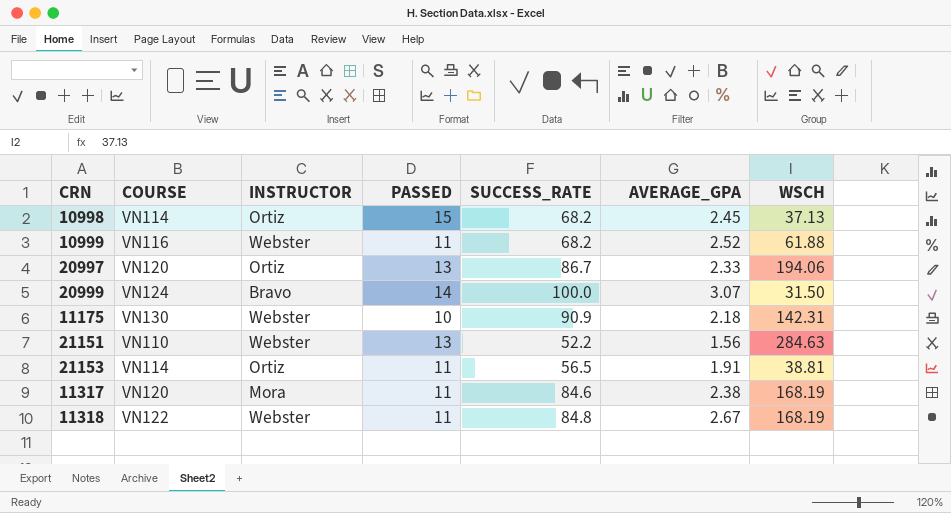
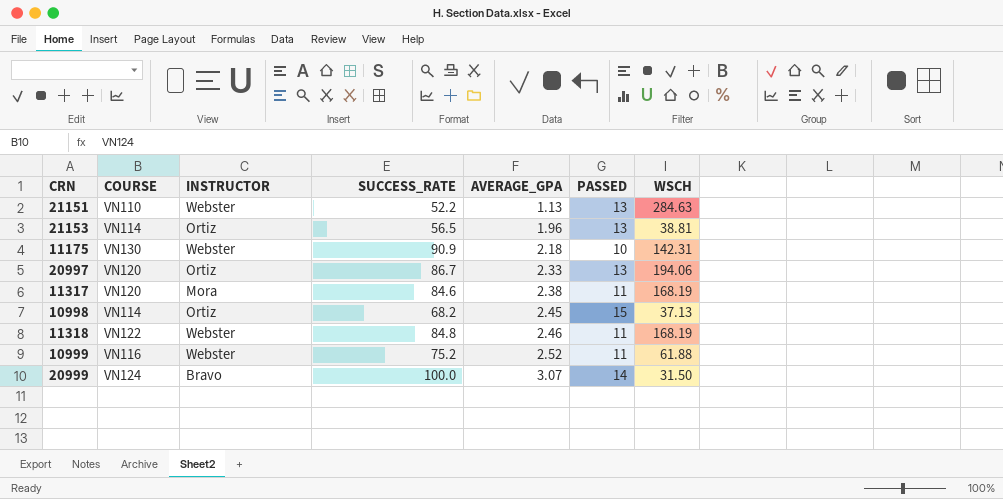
row order: none -> AVERAGE_GPA ascending
column PASSED | position: 4 -> 6
21151 | AVERAGE_GPA: 1.56 -> 1.13
21153 | AVERAGE_GPA: 1.91 -> 1.96
21153 | PASSED: 11 -> 13
11318 | AVERAGE_GPA: 2.67 -> 2.46
10999 | SUCCESS_RATE: 68.2 -> 75.2

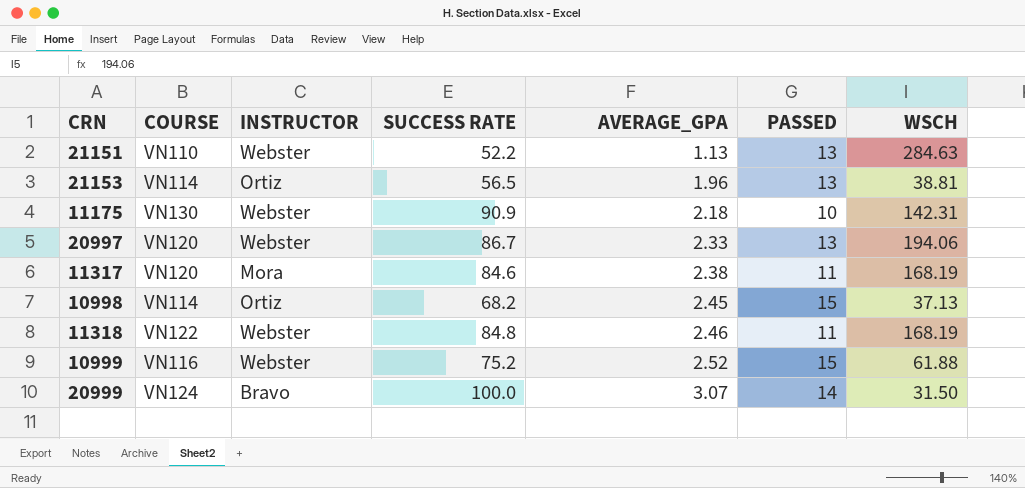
column name: SUCCESS_RATE -> SUCCESS RATE
20997 | INSTRUCTOR: Ortiz -> Webster
10999 | PASSED: 11 -> 15

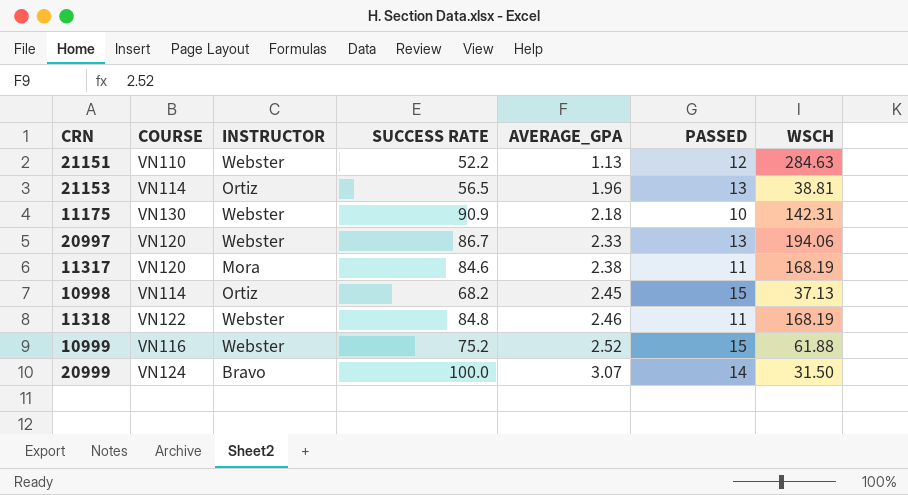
21151 | PASSED: 13 -> 12

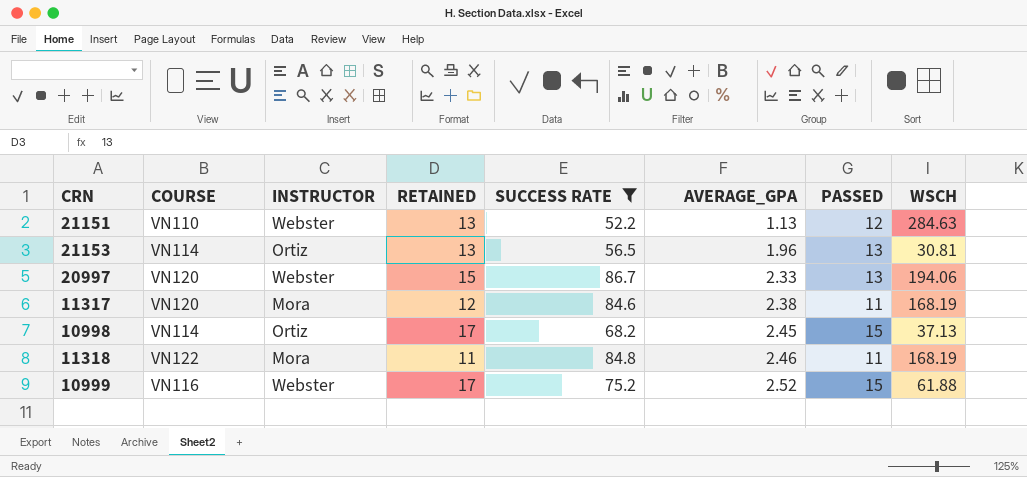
filter: none -> SUCCESS RATE <= 86.7
column RETAINED | position: none -> 4
21153 | WSCH: 38.81 -> 30.81
11318 | INSTRUCTOR: Webster -> Mora

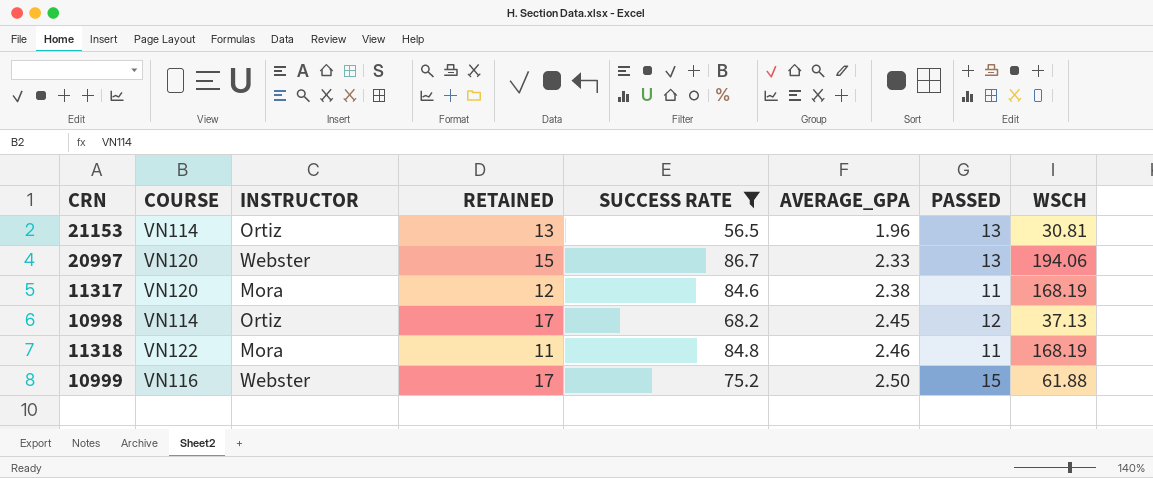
row 21151: VN110 | Webster | 13 | 52.2 | 1.13 | 12 | 284.63 -> none
10998 | PASSED: 15 -> 12
10999 | AVERAGE_GPA: 2.52 -> 2.50

